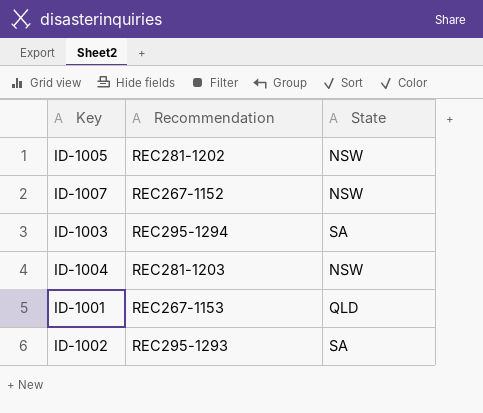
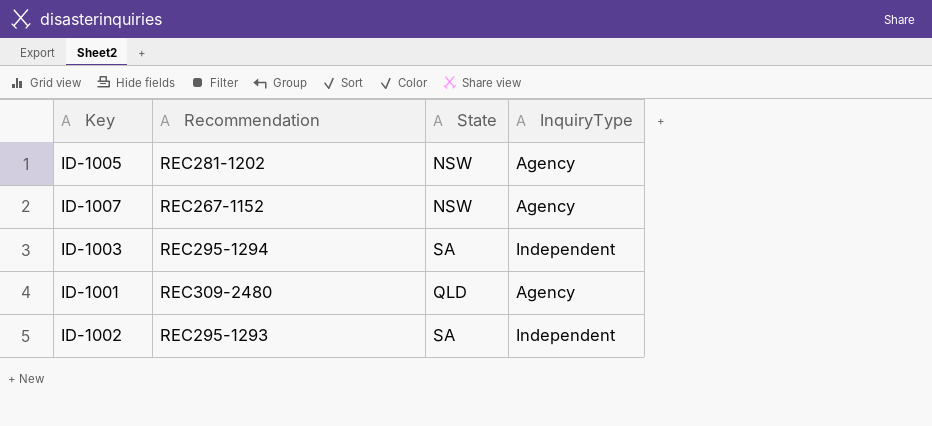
column InquiryType | position: none -> 4
row ID-1004: REC281-1203 | NSW -> none
ID-1001 | Recommendation: REC267-1153 -> REC309-2480

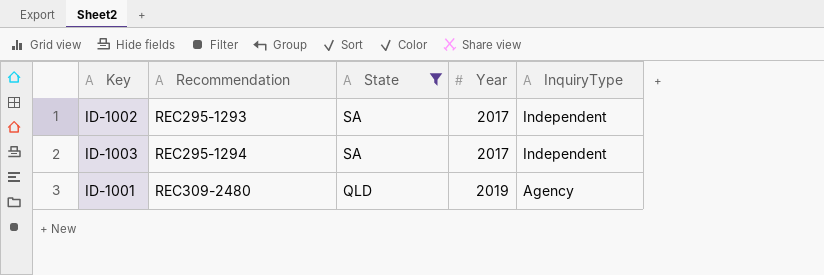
filter: none -> State != NSW
row order: none -> Recommendation ascending
column Year | position: none -> 4

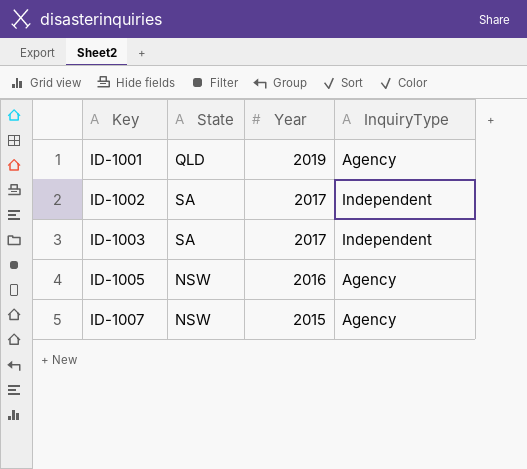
filter: State != NSW -> none
row order: Recommendation ascending -> Key ascending
column Recommendation | position: 2 -> none

